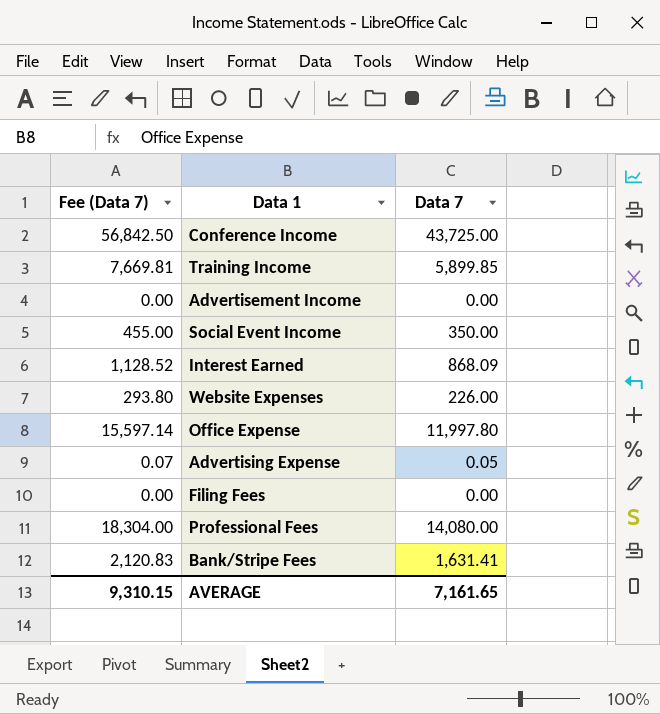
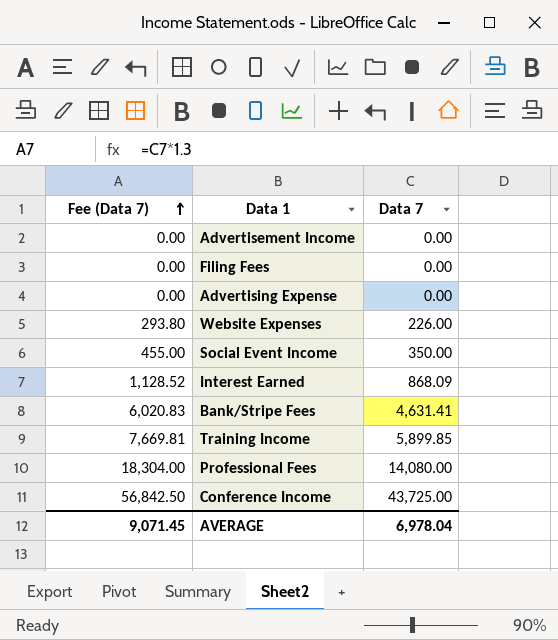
row order: none -> Fee (Data 7) ascending
row Office Expense: 15,597.14 | 11,997.80 -> none
Advertising Expense | Fee (Data 7): 0.07 -> 0.00
Advertising Expense | Data 7: 0.05 -> 0.00
Bank/Stripe Fees | Fee (Data 7): 2,120.83 -> 6,020.83
Bank/Stripe Fees | Data 7: 1,631.41 -> 4,631.41
AVERAGE | Fee (Data 7): 9,310.15 -> 9,071.45
AVERAGE | Data 7: 7,161.65 -> 6,978.04

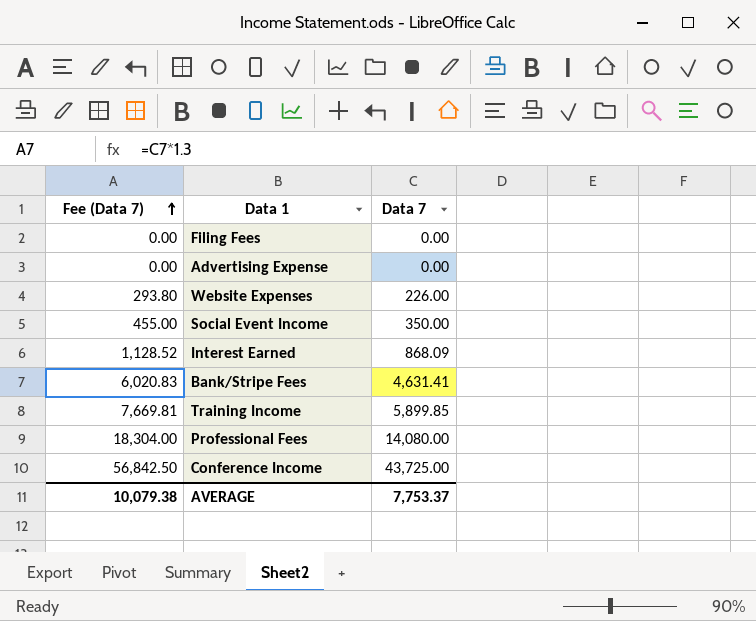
row Advertisement Income: 0.00 | 0.00 -> none
AVERAGE | Fee (Data 7): 9,071.45 -> 10,079.38
AVERAGE | Data 7: 6,978.04 -> 7,753.37

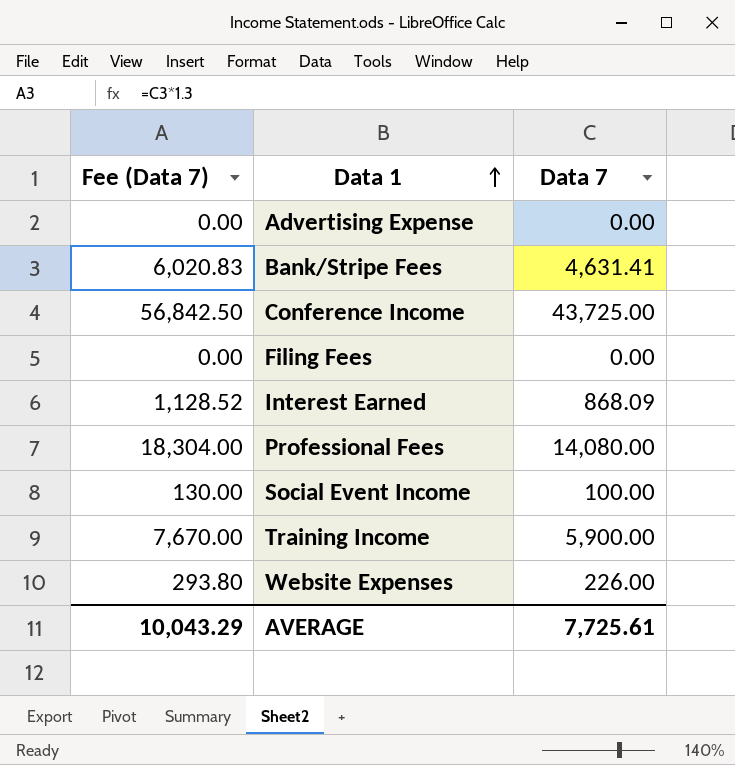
row order: Fee (Data 7) ascending -> Data 1 ascending
Social Event Income | Fee (Data 7): 455.00 -> 130.00
Social Event Income | Data 7: 350.00 -> 100.00
Training Income | Fee (Data 7): 7,669.81 -> 7,670.00
Training Income | Data 7: 5,899.85 -> 5,900.00
AVERAGE | Fee (Data 7): 10,079.38 -> 10,043.29
AVERAGE | Data 7: 7,753.37 -> 7,725.61

